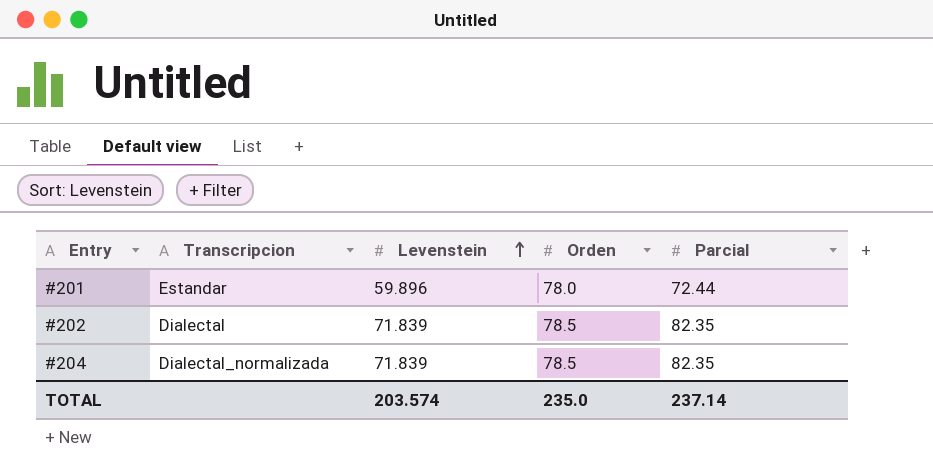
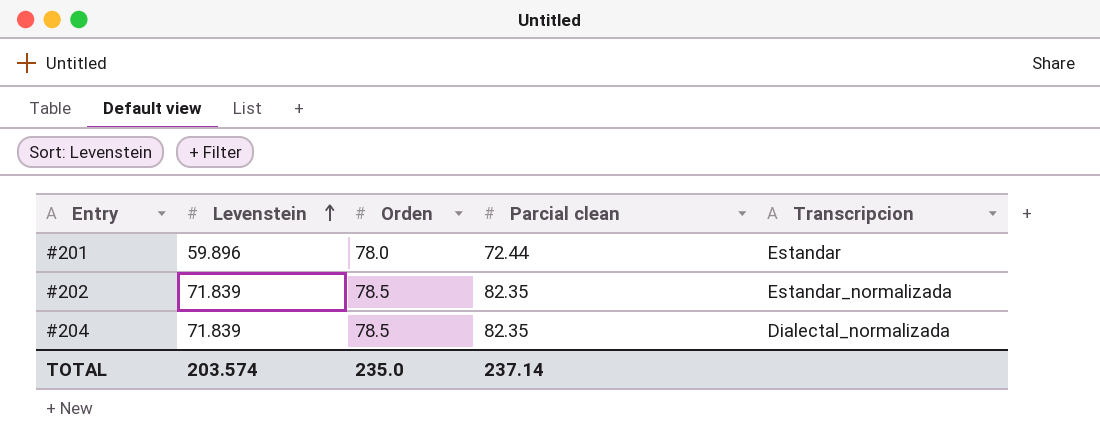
column name: Parcial -> Parcial clean
column Transcripcion | position: 2 -> 5
#202 | Transcripcion: Dialectal -> Estandar_normalizada

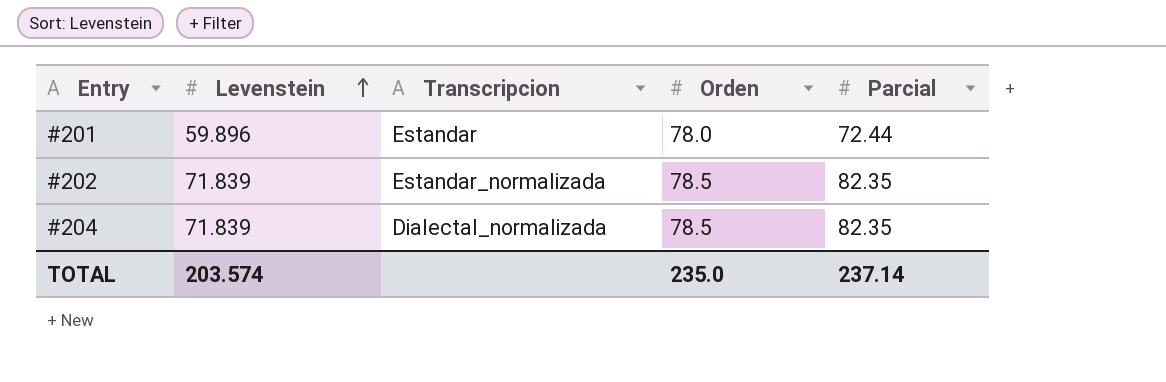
column Transcripcion | position: 5 -> 3
column name: Parcial clean -> Parcial

